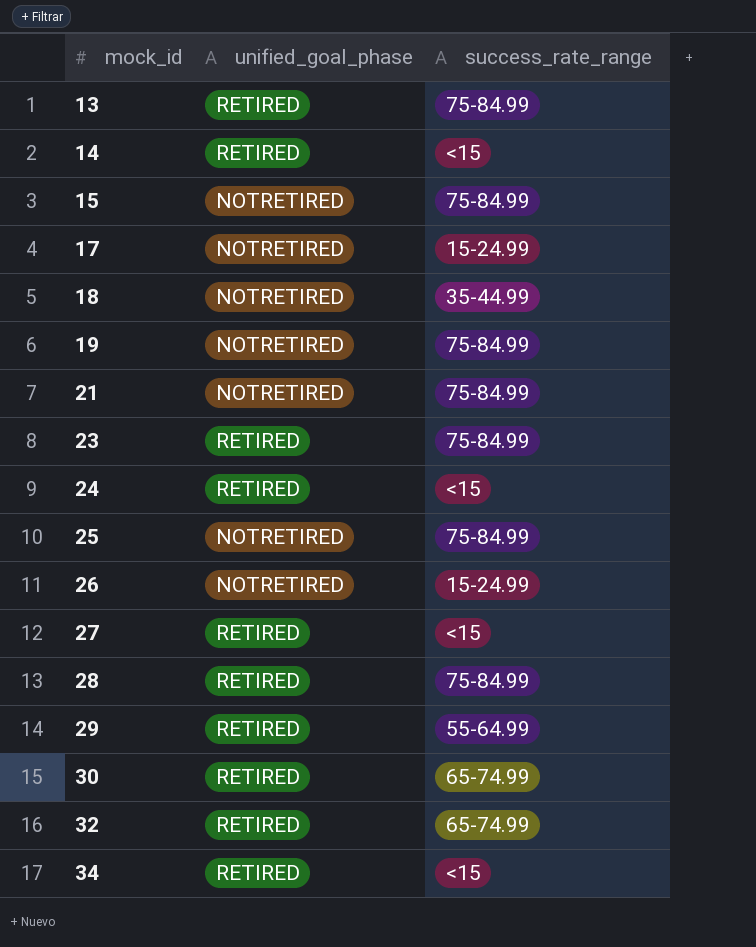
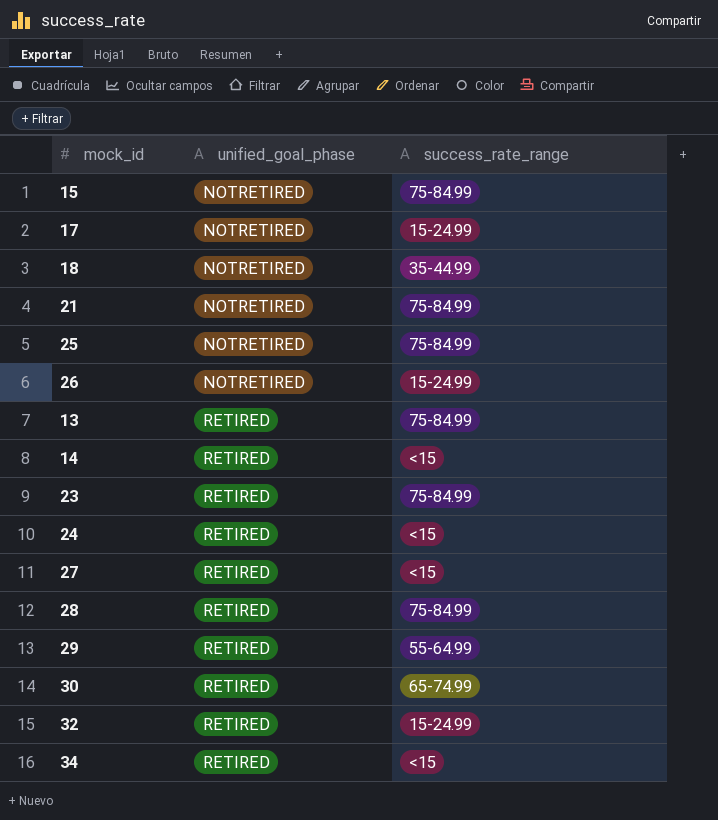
row order: mock_id ascending -> unified_goal_phase ascending
row 19: NOTRETIRED | 75-84.99 -> none
32 | success_rate_range: 65-74.99 -> 15-24.99

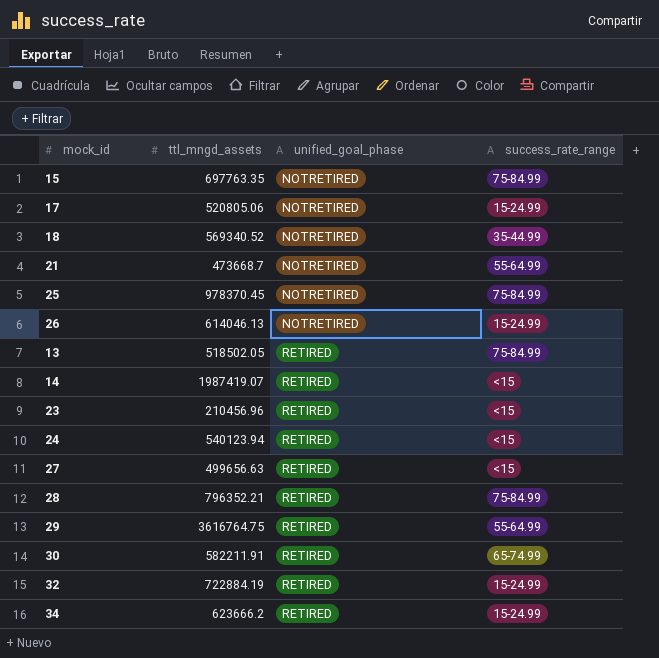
column ttl_mngd_assets | position: none -> 2
21 | success_rate_range: 75-84.99 -> 55-64.99
23 | success_rate_range: 75-84.99 -> <15
34 | success_rate_range: <15 -> 15-24.99

